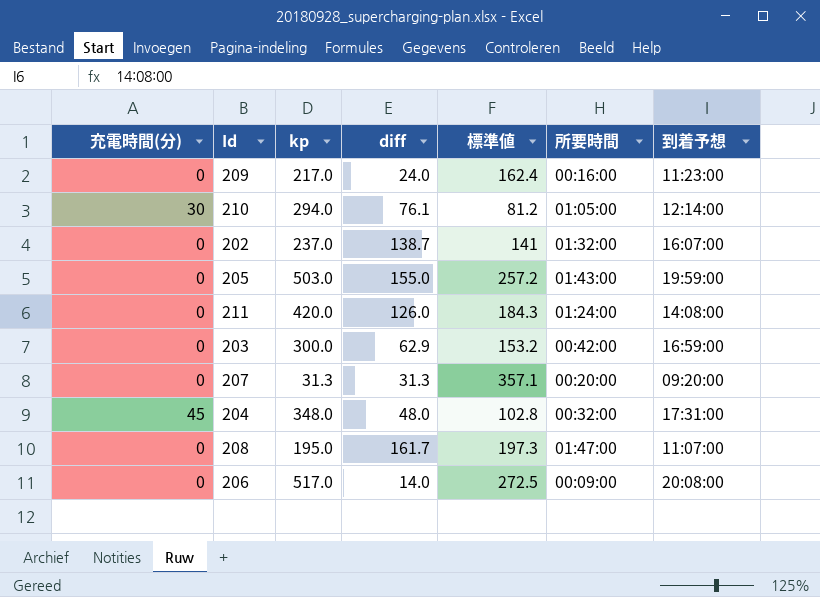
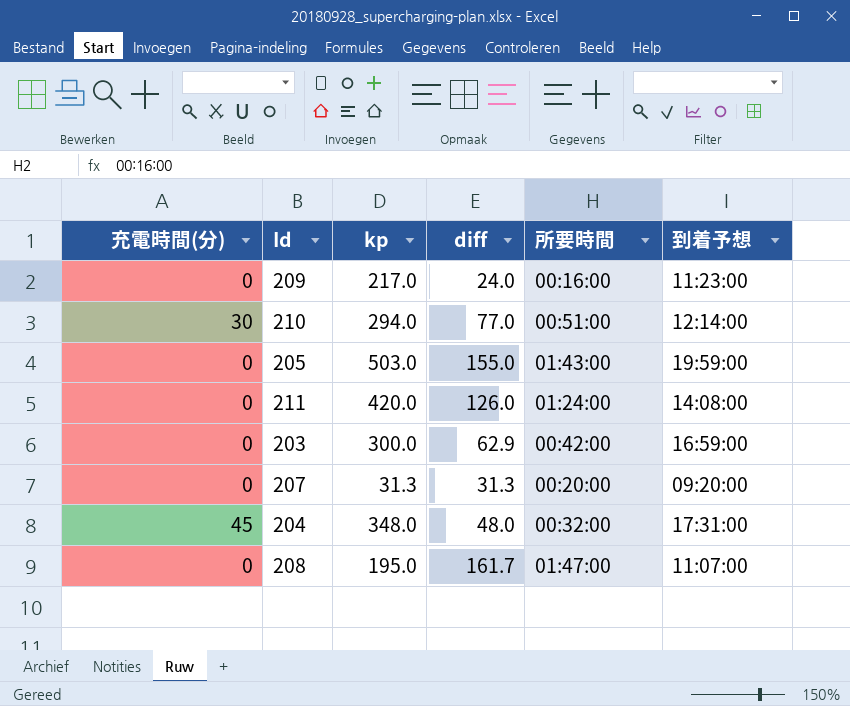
column 標準値 | position: 5 -> none
row 202: 0 | 237.0 | 138.7 | 141 | 01:32:00 | 16:07:00 -> none
row 206: 0 | 517.0 | 14.0 | 272.5 | 00:09:00 | 20:08:00 -> none
210 | diff: 76.1 -> 77.0
210 | 所要時間: 01:05:00 -> 00:51:00

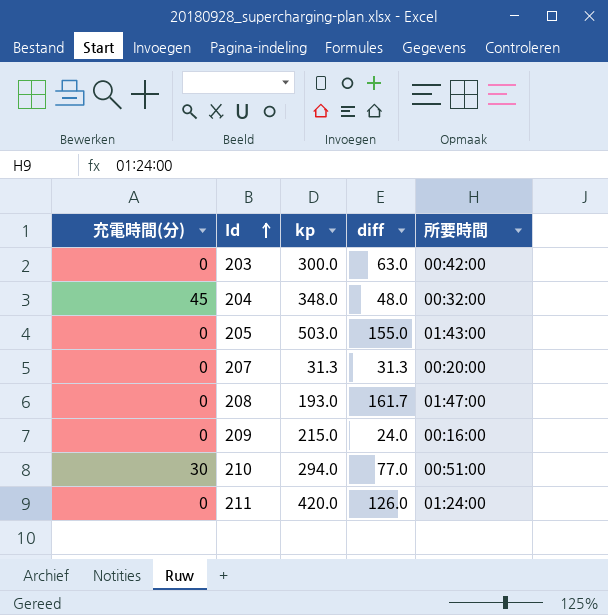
row order: none -> Id ascending
column 到着予想 | position: 6 -> none
203 | diff: 62.9 -> 63.0
208 | kp: 195.0 -> 193.0
209 | kp: 217.0 -> 215.0

